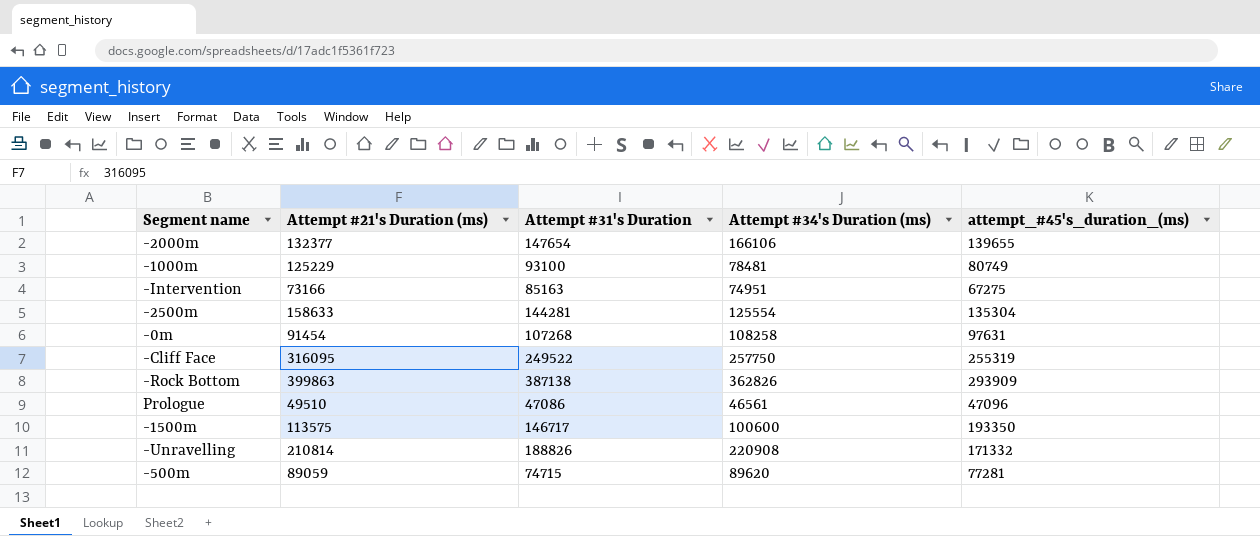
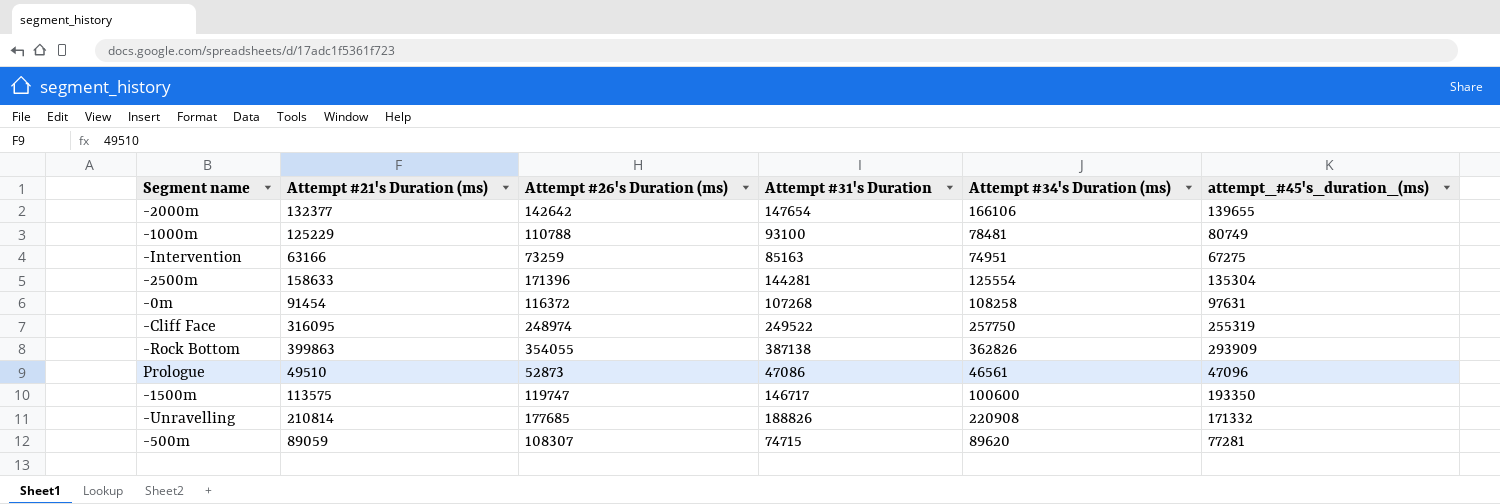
column Attempt #26's Duration (ms) | position: none -> 3
-Intervention | Attempt #21's Duration (ms): 73166 -> 63166

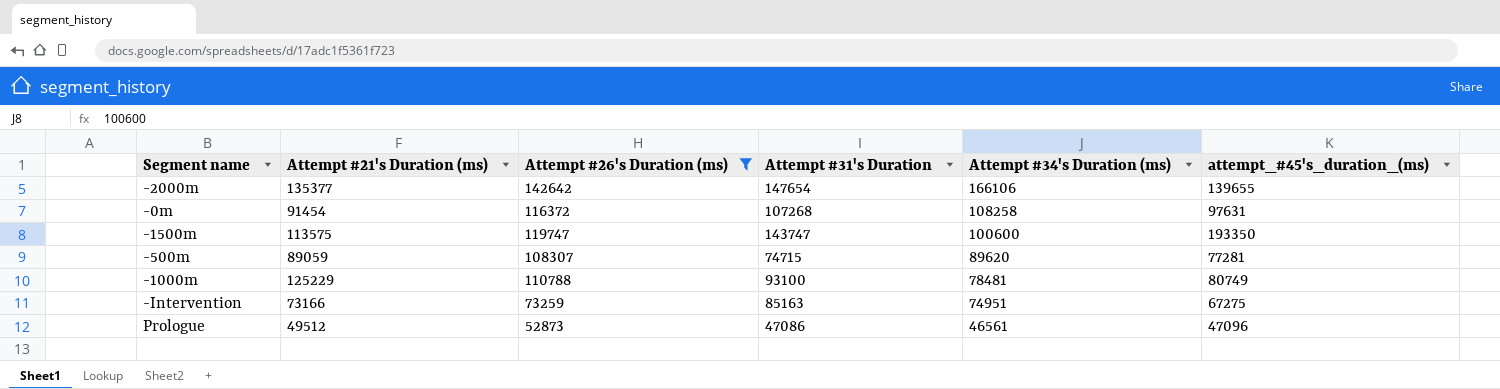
filter: none -> Attempt #26's Duration (ms) <= 142642
row order: none -> Attempt #34's Duration (ms) descending
-2000m | Attempt #21's Duration (ms): 132377 -> 135377
-1500m | Attempt #31's Duration: 146717 -> 143747
-Intervention | Attempt #21's Duration (ms): 63166 -> 73166
Prologue | Attempt #21's Duration (ms): 49510 -> 49512

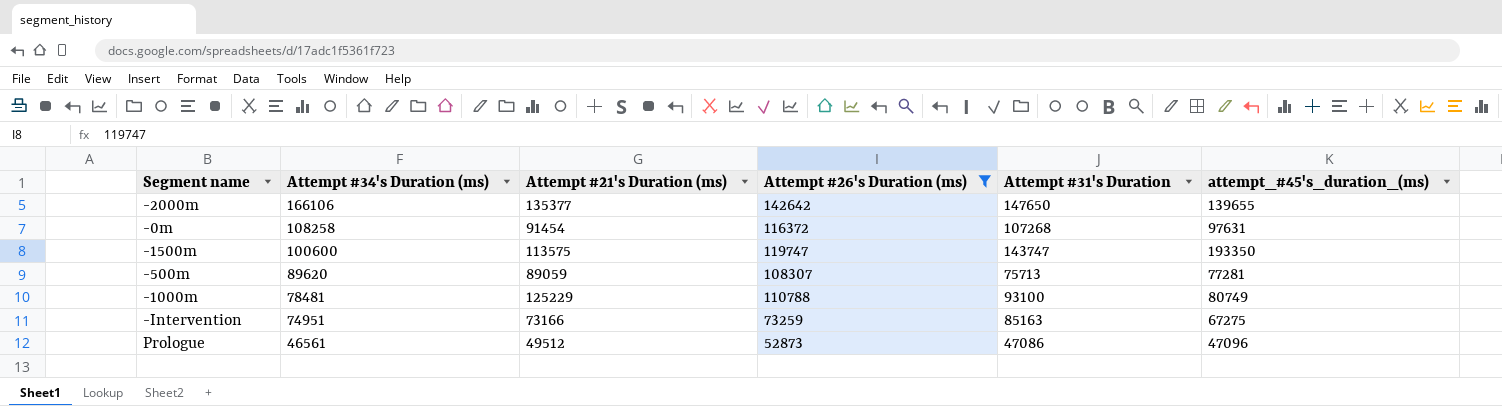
column Attempt #34's Duration (ms) | position: 5 -> 2
-2000m | Attempt #31's Duration: 147654 -> 147650
-500m | Attempt #31's Duration: 74715 -> 75713

